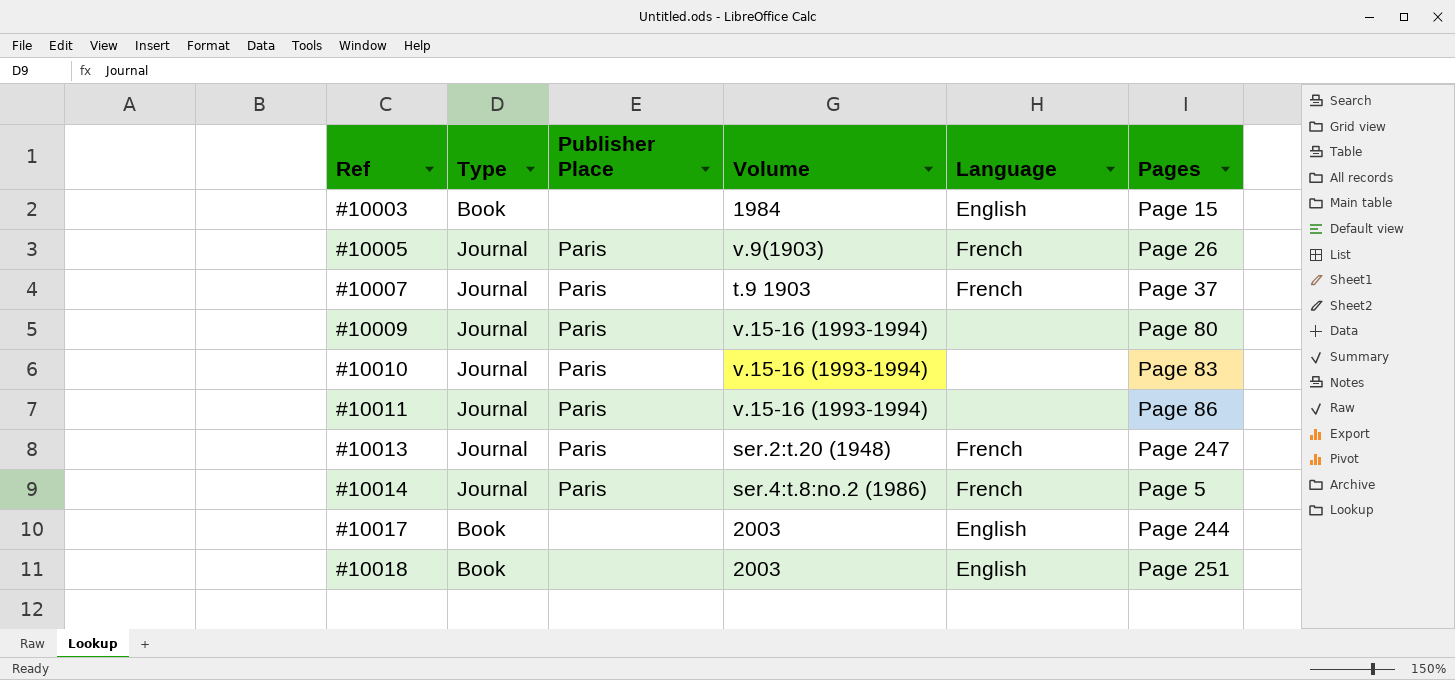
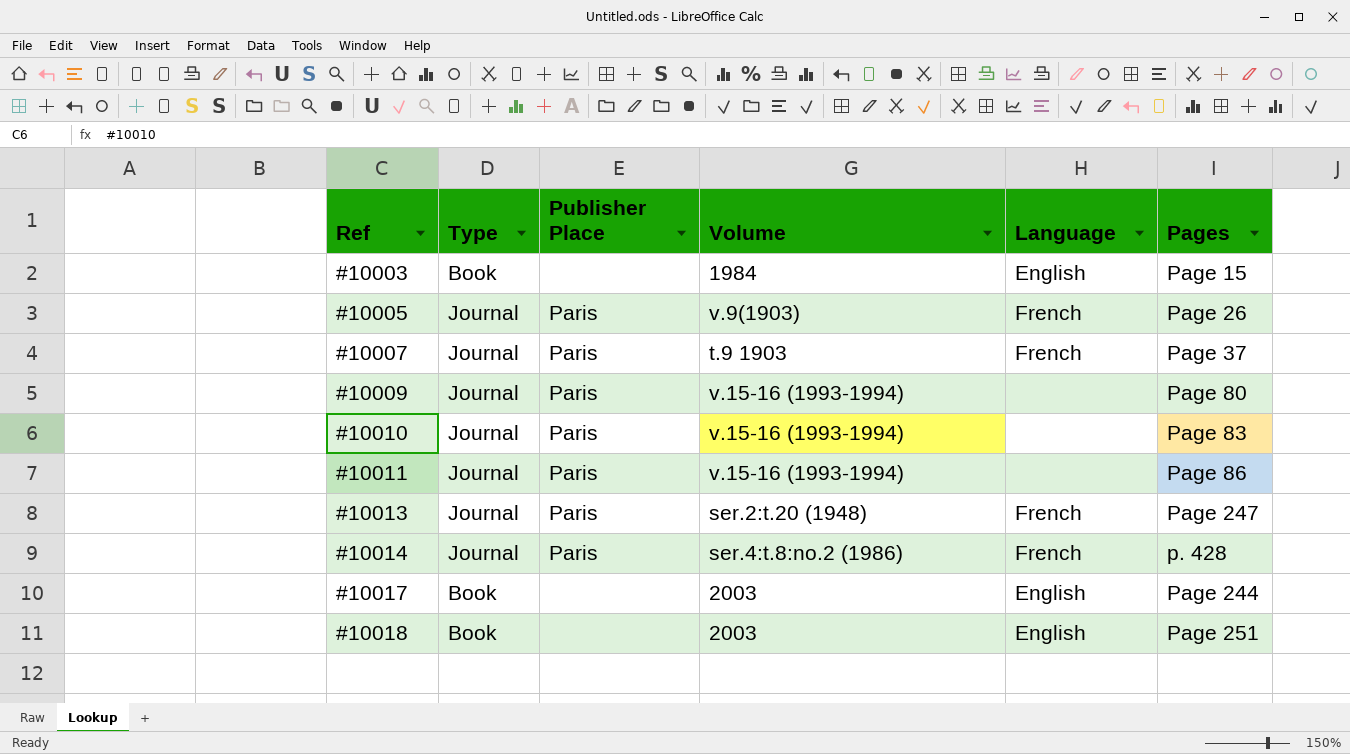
#10014 | Pages: Page 5 -> p. 428

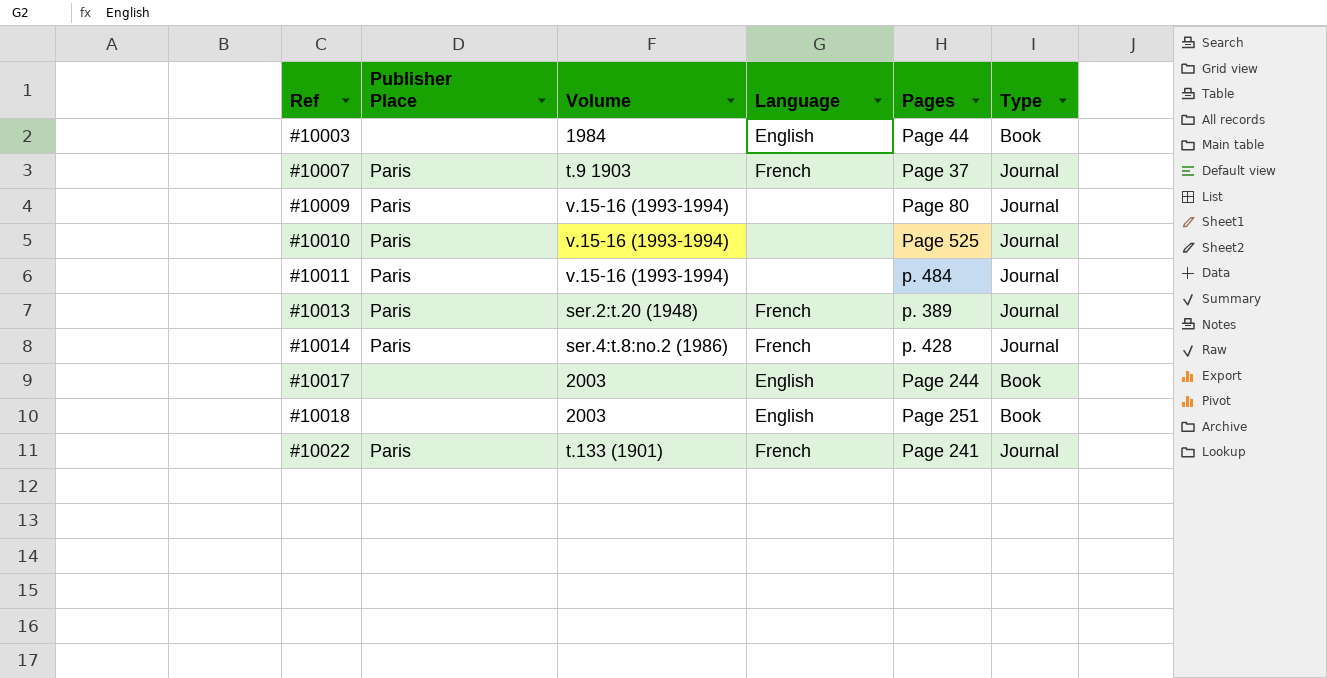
column Type | position: 2 -> 6
row #10005: Journal | Paris | v.9(1903) | French | Page 26 -> none
#10003 | Pages: Page 15 -> Page 44
#10010 | Pages: Page 83 -> Page 525
#10011 | Pages: Page 86 -> p. 484
#10013 | Pages: Page 247 -> p. 389
row #10022: none -> Paris | t.133 (1901) | French | Page 241 | Journal

